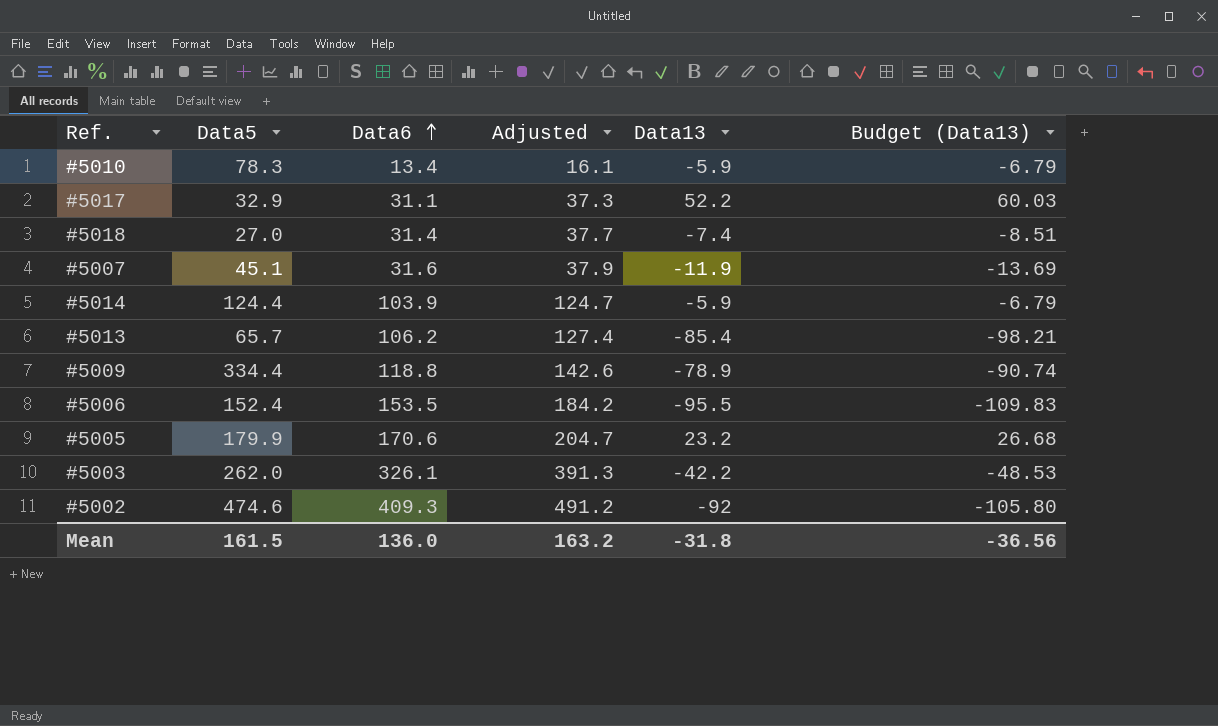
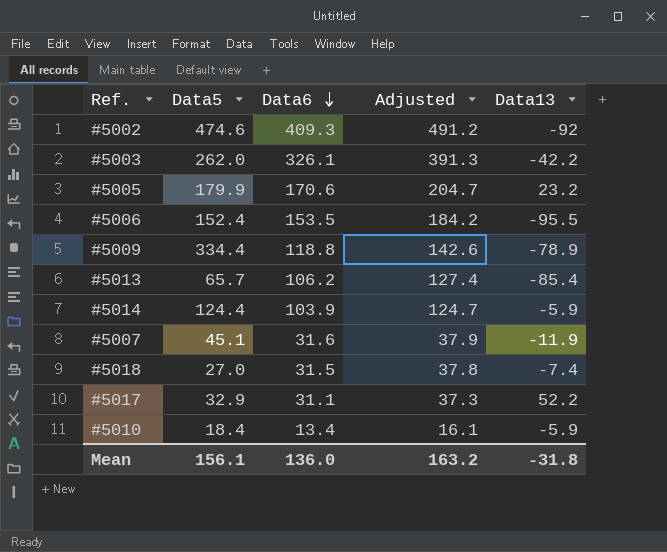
row order: Data6 ascending -> Data6 descending
column Budget (Data13) | formula: [Data13] * 1.15 -> none
#5018 | Data6: 31.4 -> 31.5
#5018 | Adjusted: 37.7 -> 37.8
#5010 | Data5: 78.3 -> 18.4
Mean | Data5: 161.5 -> 156.1

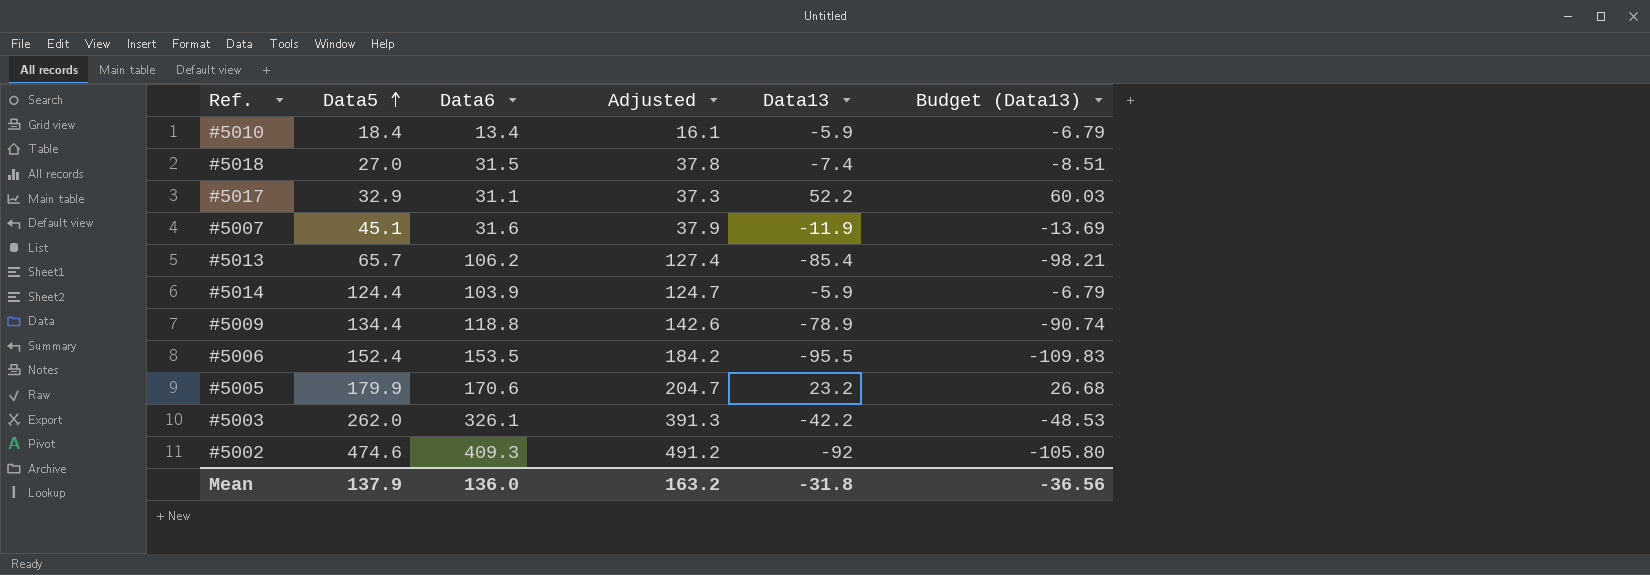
row order: Data6 descending -> Data5 ascending
column Budget (Data13) | formula: none -> [Data13] * 1.15
#5009 | Data5: 334.4 -> 134.4
Mean | Data5: 156.1 -> 137.9

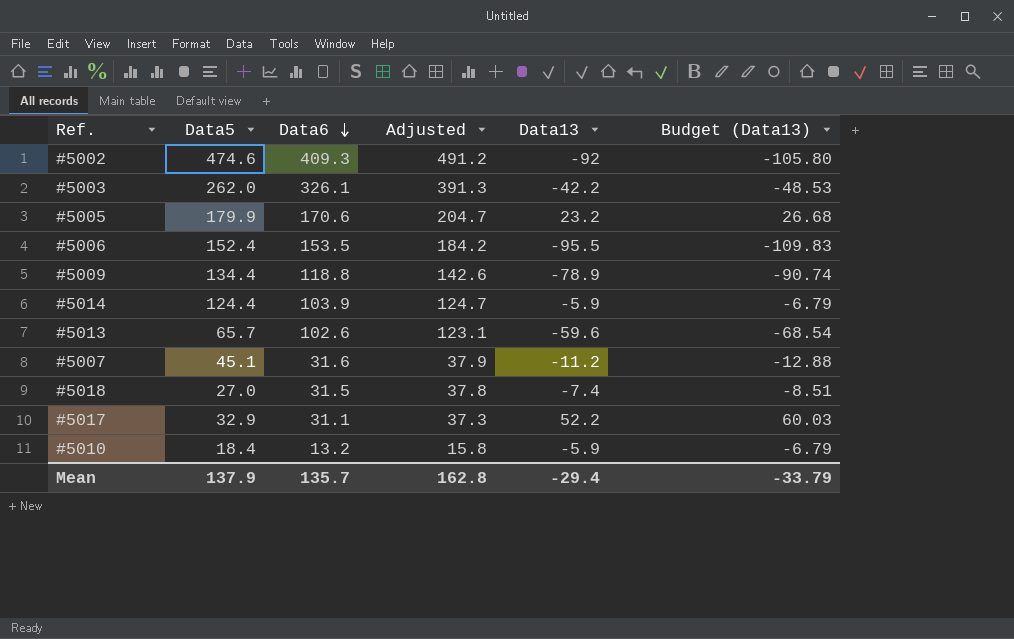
row order: Data5 ascending -> Data6 descending
#5013 | Data6: 106.2 -> 102.6
#5013 | Adjusted: 127.4 -> 123.1
#5013 | Data13: -85.4 -> -59.6
#5013 | Budget (Data13): -98.21 -> -68.54
#5007 | Data13: -11.9 -> -11.2
#5007 | Budget (Data13): -13.69 -> -12.88
#5010 | Data6: 13.4 -> 13.2
#5010 | Adjusted: 16.1 -> 15.8
Mean | Data6: 136.0 -> 135.7
Mean | Adjusted: 163.2 -> 162.8
Mean | Data13: -31.8 -> -29.4
Mean | Budget (Data13): -36.56 -> -33.79

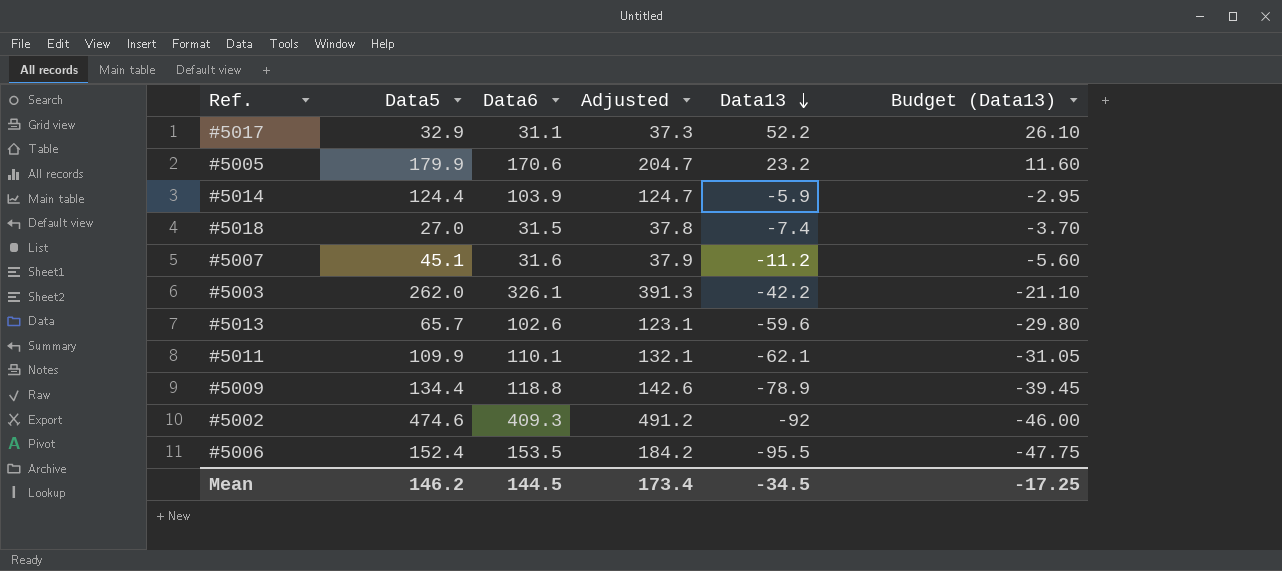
row order: Data6 descending -> Data13 descending
column Budget (Data13) | formula: [Data13] * 1.15 -> [Data13] * 0.5
row #5010: 18.4 | 13.2 | 15.8 | -5.9 | -6.79 -> none
row #5011: none -> 109.9 | 110.1 | 132.1 | -62.1 | -31.05
Mean | Data5: 137.9 -> 146.2
Mean | Data6: 135.7 -> 144.5
Mean | Adjusted: 162.8 -> 173.4
Mean | Data13: -29.4 -> -34.5
Mean | Budget (Data13): -33.79 -> -17.25

